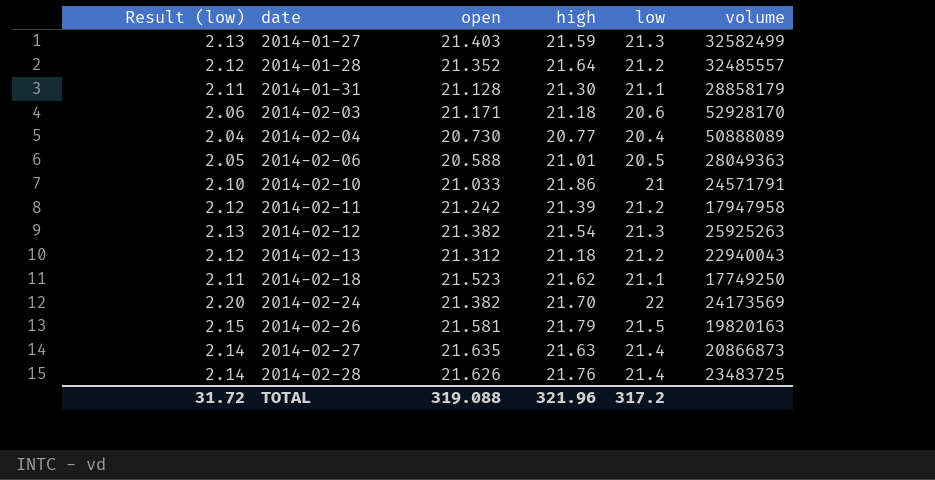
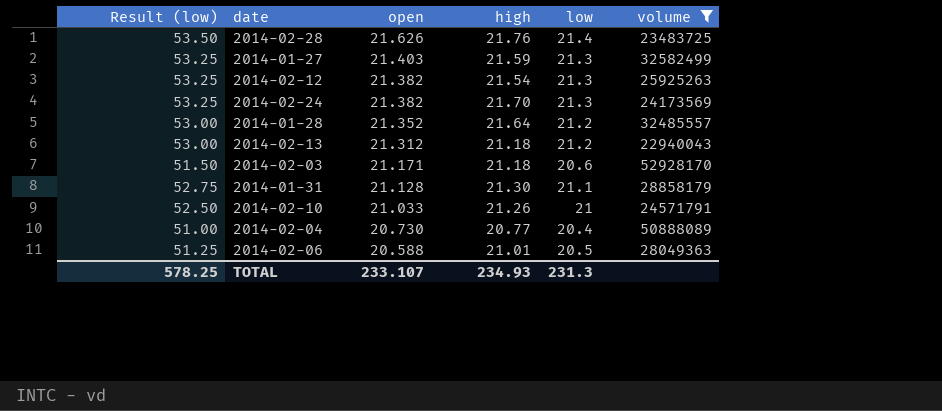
filter: none -> volume >= 22940043
row order: date ascending -> open descending
column Result (low) | formula: [low] * 0.1 -> [low] * 2.5
2014-02-24 | low: 22 -> 21.3
2014-02-10 | high: 21.86 -> 21.26
TOTAL | Result (low): 31.72 -> 578.25
TOTAL | open: 319.088 -> 233.107
TOTAL | high: 321.96 -> 234.93
TOTAL | low: 317.2 -> 231.3

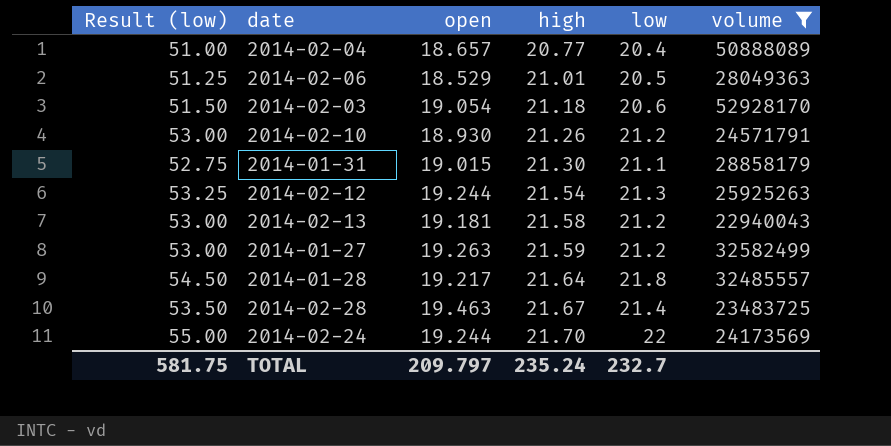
row order: open descending -> high ascending
2014-02-04 | open: 20.730 -> 18.657
2014-02-06 | open: 20.588 -> 18.529
2014-02-03 | open: 21.171 -> 19.054
2014-02-10 | Result (low): 52.50 -> 53.00
2014-02-10 | open: 21.033 -> 18.930
2014-02-10 | low: 21 -> 21.2
2014-01-31 | open: 21.128 -> 19.015
2014-02-12 | open: 21.382 -> 19.244
2014-02-13 | open: 21.312 -> 19.181
2014-02-13 | high: 21.18 -> 21.58
2014-01-27 | Result (low): 53.25 -> 53.00
2014-01-27 | open: 21.403 -> 19.263
2014-01-27 | low: 21.3 -> 21.2
2014-01-28 | Result (low): 53.00 -> 54.50
2014-01-28 | open: 21.352 -> 19.217
2014-01-28 | low: 21.2 -> 21.8
2014-02-28 | open: 21.626 -> 19.463
2014-02-28 | high: 21.76 -> 21.67
2014-02-24 | Result (low): 53.25 -> 55.00
2014-02-24 | open: 21.382 -> 19.244
2014-02-24 | low: 21.3 -> 22
TOTAL | Result (low): 578.25 -> 581.75
TOTAL | open: 233.107 -> 209.797
TOTAL | high: 234.93 -> 235.24
TOTAL | low: 231.3 -> 232.7

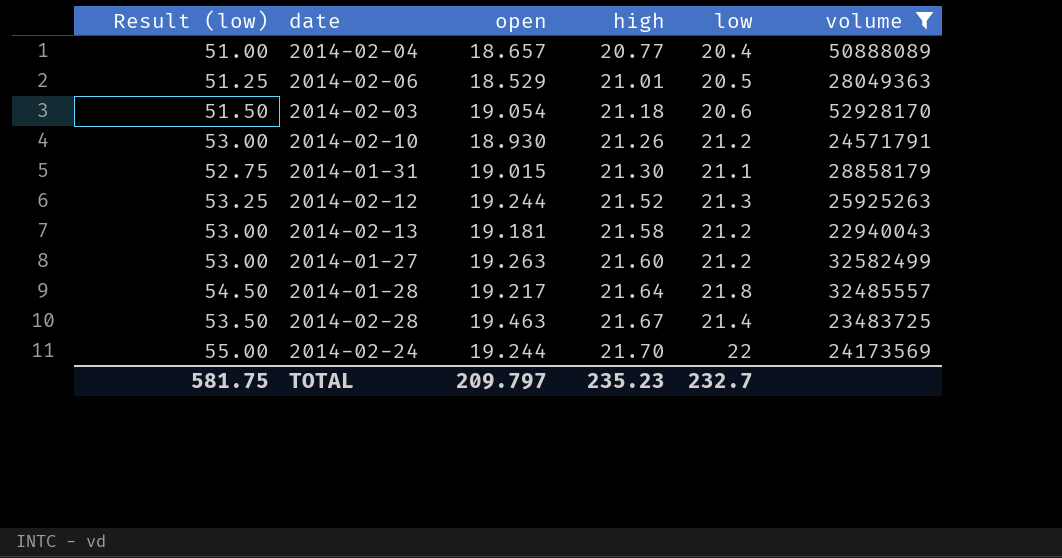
2014-02-12 | high: 21.54 -> 21.52
2014-01-27 | high: 21.59 -> 21.60
TOTAL | high: 235.24 -> 235.23

